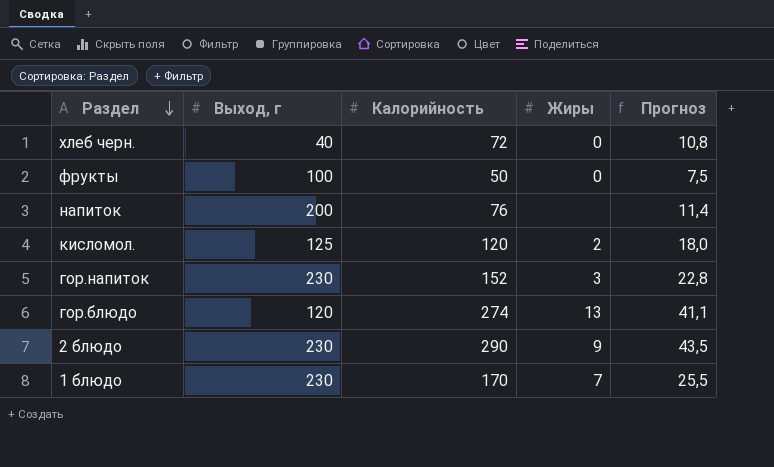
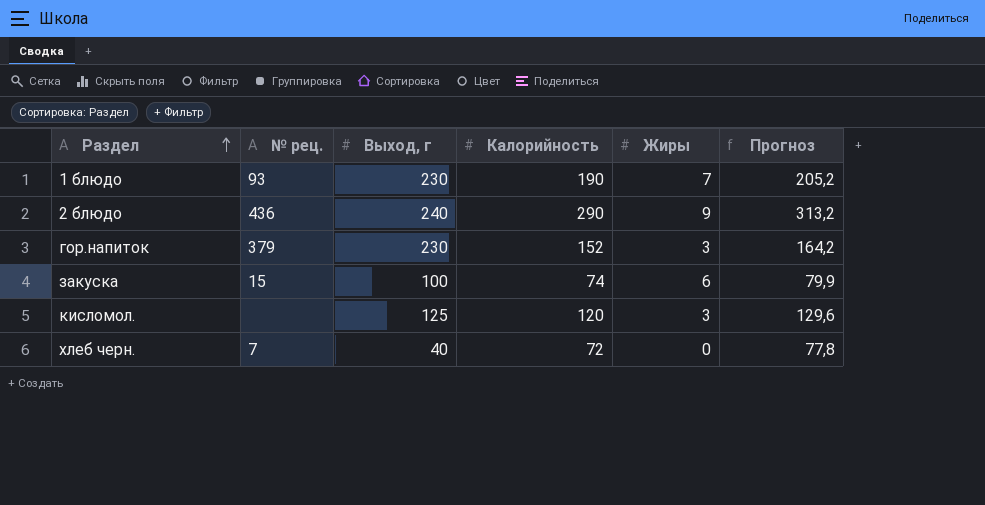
row order: Раздел descending -> Раздел ascending
column № рец. | position: none -> 2
column Прогноз | formula: [Калорийность] * 0,15 -> [Калорийность] * 1,08
row фрукты: 100 | 50 | 0 | 7,5 -> none
row напиток: 200 | 76 | none | 11,4 -> none
row гор.блюдо: 120 | 274 | 13 | 41,1 -> none
1 блюдо | Калорийность: 170 -> 190
2 блюдо | Выход, г: 230 -> 240
row закуска: none -> 15 | 100 | 74 | 6 | 79,9
кисломол. | Жиры: 2 -> 3

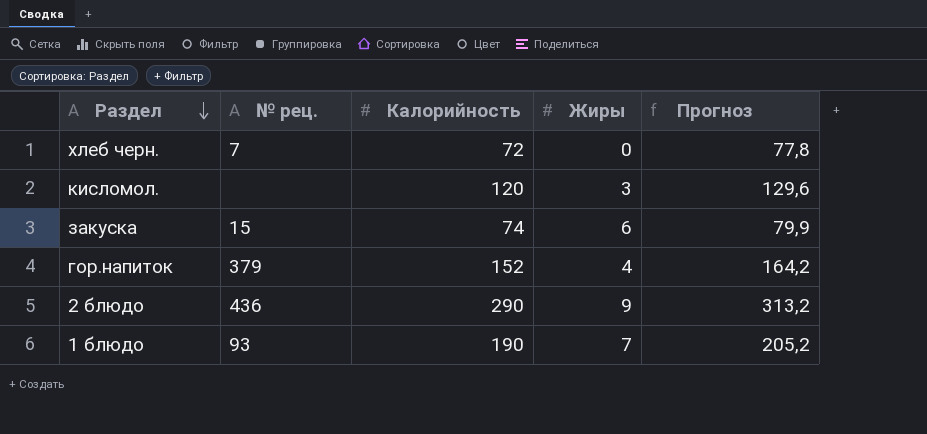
row order: Раздел ascending -> Раздел descending
column Выход, г | position: 3 -> none
гор.напиток | Жиры: 3 -> 4

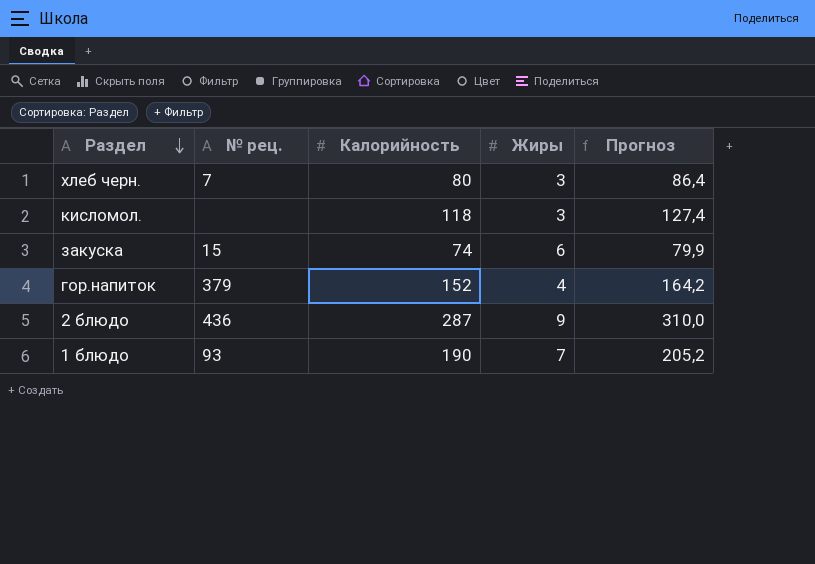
хлеб черн. | Калорийность: 72 -> 80
хлеб черн. | Жиры: 0 -> 3
хлеб черн. | Прогноз: 77,8 -> 86,4
кисломол. | Калорийность: 120 -> 118
кисломол. | Прогноз: 129,6 -> 127,4
2 блюдо | Калорийность: 290 -> 287
2 блюдо | Прогноз: 313,2 -> 310,0

